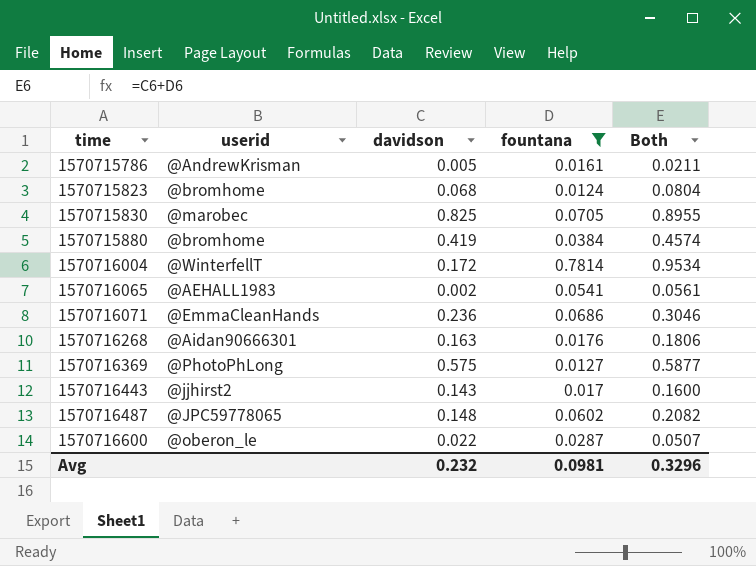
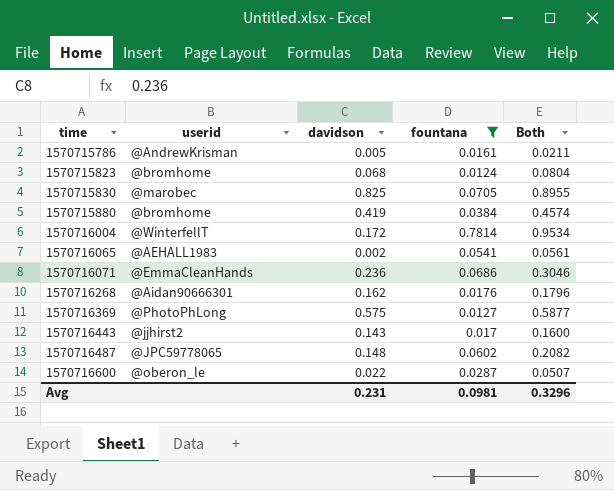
1570716268 | davidson: 0.163 -> 0.162
1570716268 | Both: 0.1806 -> 0.1796
Avg | davidson: 0.232 -> 0.231

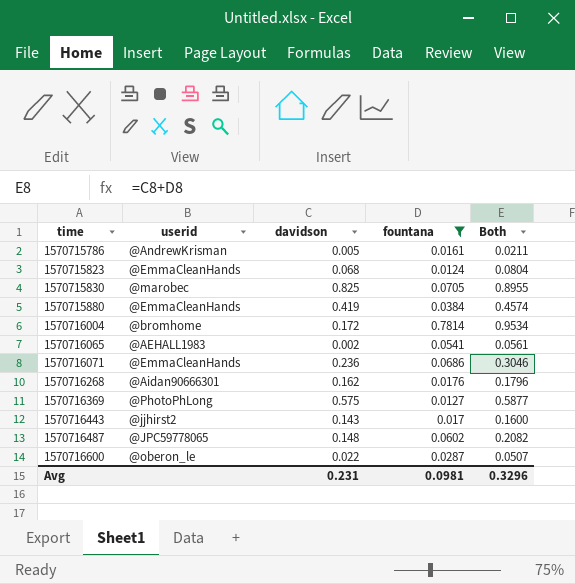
1570715823 | userid: @bromhome -> @EmmaCleanHands
1570715880 | userid: @bromhome -> @EmmaCleanHands
1570716004 | userid: @WinterfellT -> @bromhome

